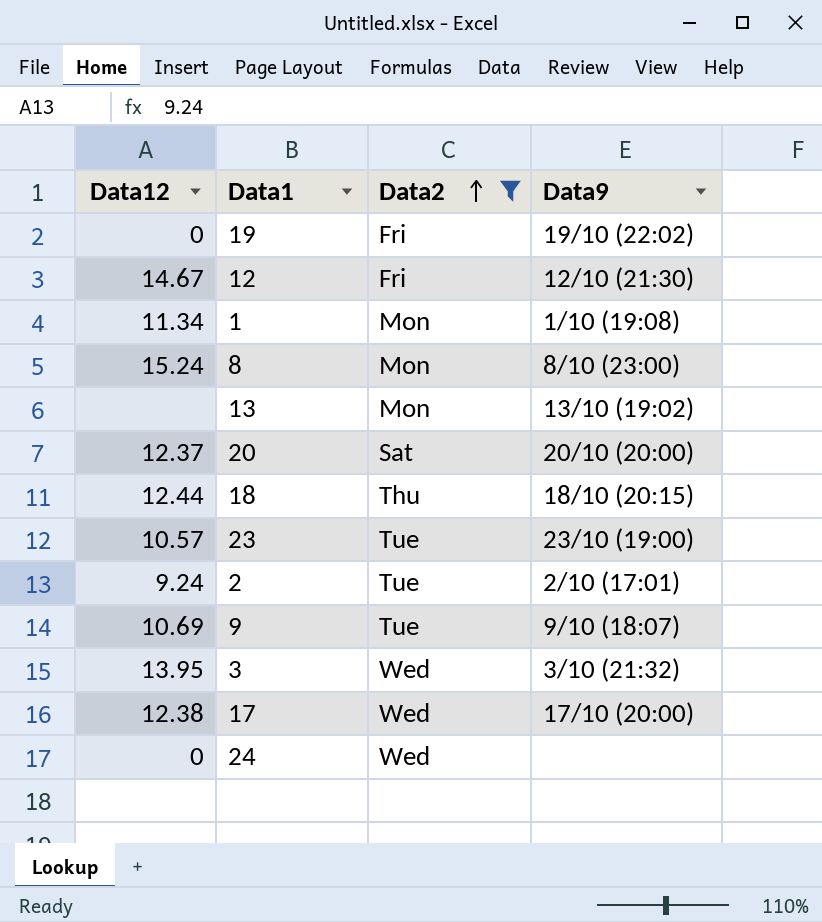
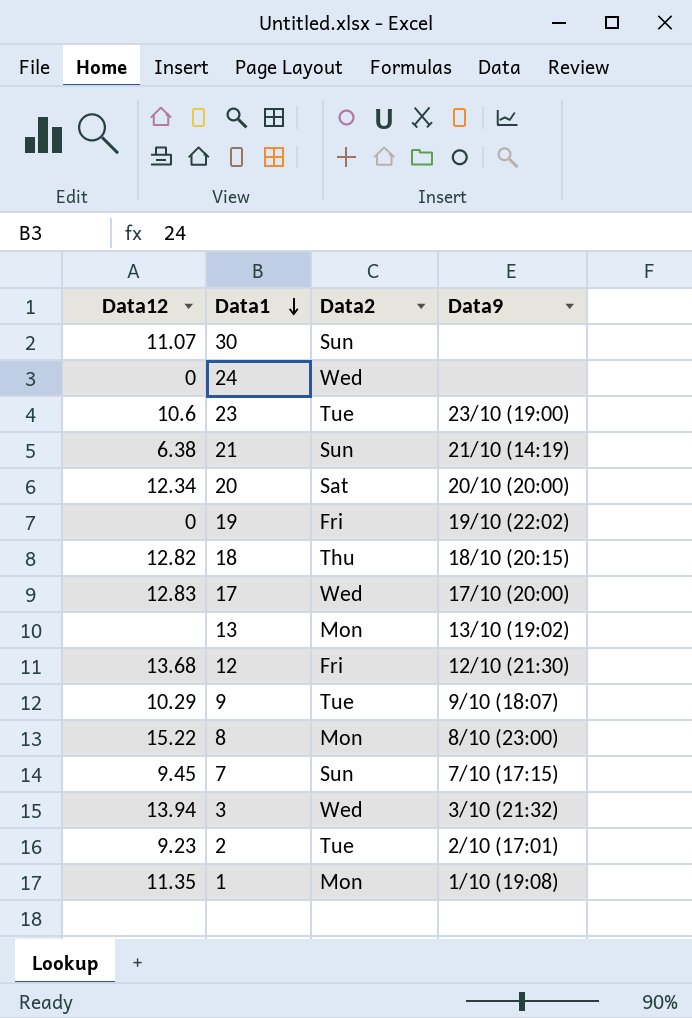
filter: Data2 != Sun -> none
row order: Data2 ascending -> Data1 descending
23 | Data12: 10.57 -> 10.6
20 | Data12: 12.37 -> 12.34
18 | Data12: 12.44 -> 12.82
17 | Data12: 12.38 -> 12.83
12 | Data12: 14.67 -> 13.68
9 | Data12: 10.69 -> 10.29
8 | Data12: 15.24 -> 15.22
3 | Data12: 13.95 -> 13.94
2 | Data12: 9.24 -> 9.23
1 | Data12: 11.34 -> 11.35

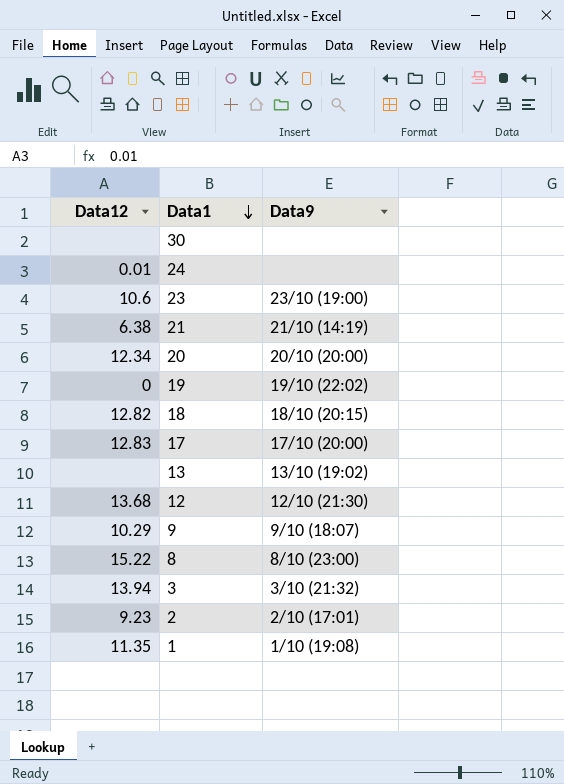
column Data2 | position: 3 -> none
row 7: 9.45 | Sun | 7/10 (17:15) -> none
30 | Data12: 11.07 -> none
24 | Data12: 0 -> 0.01

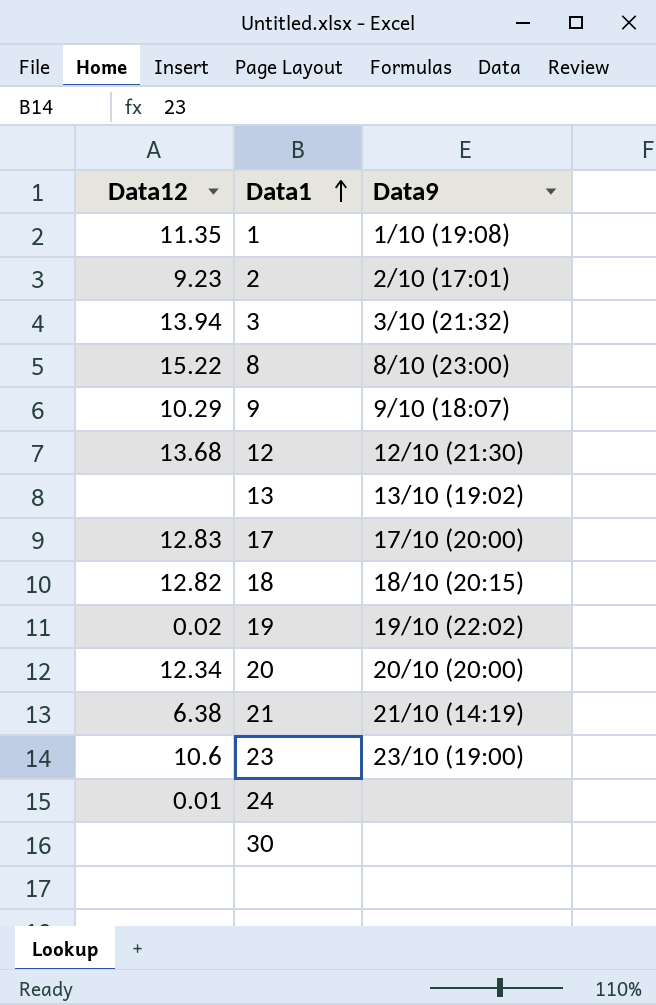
row order: Data1 descending -> Data1 ascending
19 | Data12: 0 -> 0.02

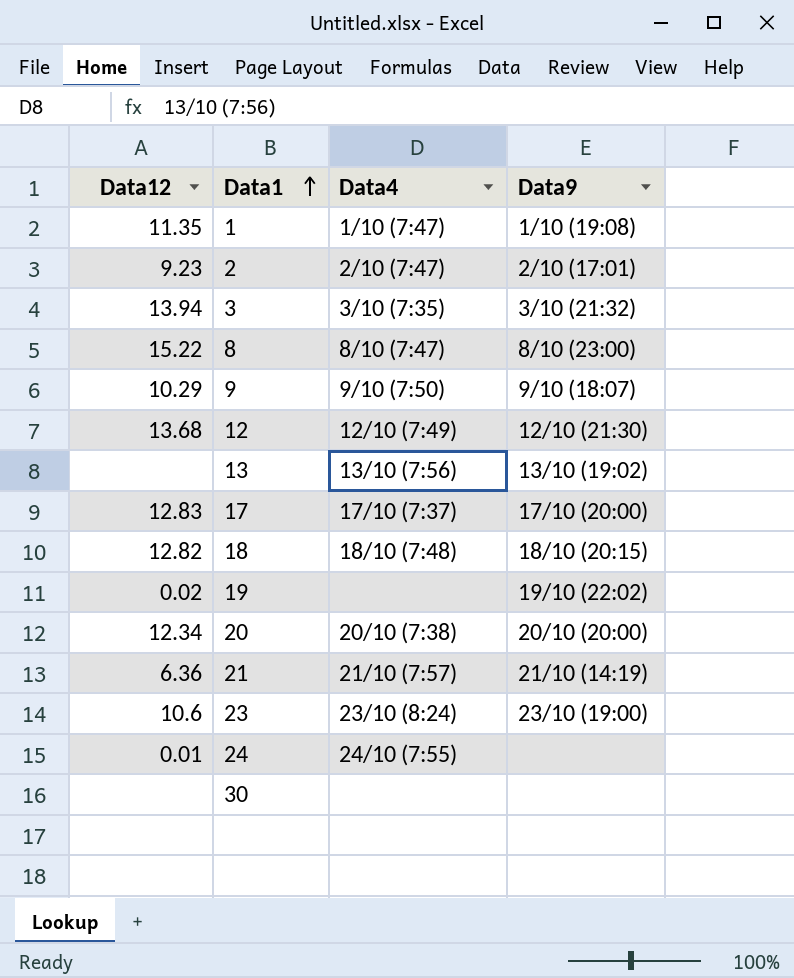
column Data4 | position: none -> 3
21 | Data12: 6.38 -> 6.36

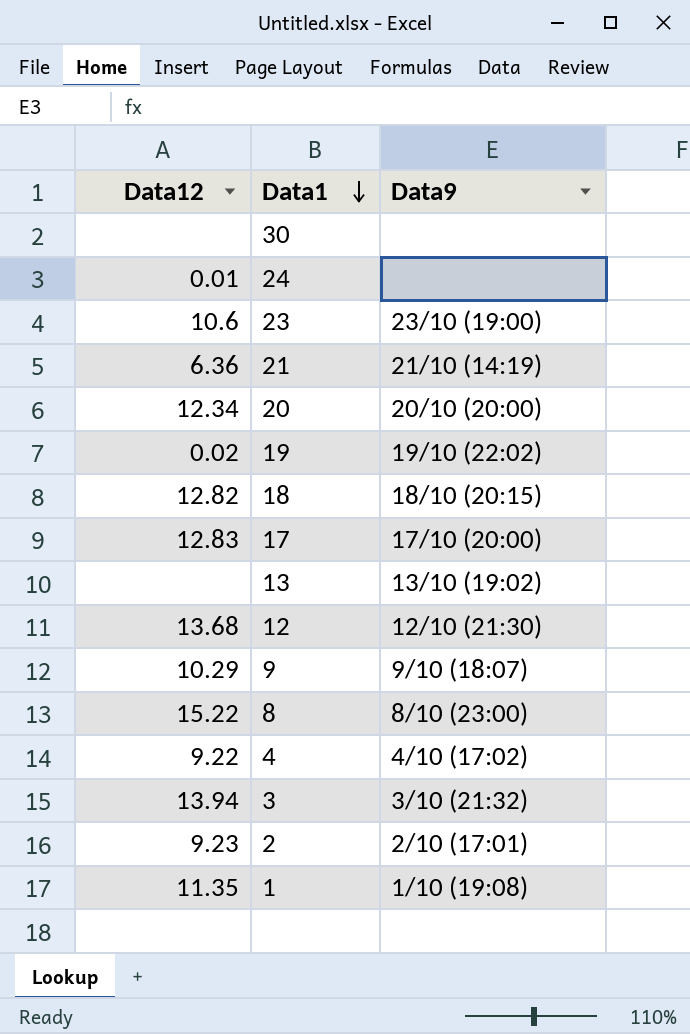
row order: Data1 ascending -> Data1 descending
column Data4 | position: 3 -> none
row 4: none -> 9.22 | 4/10 (17:02)

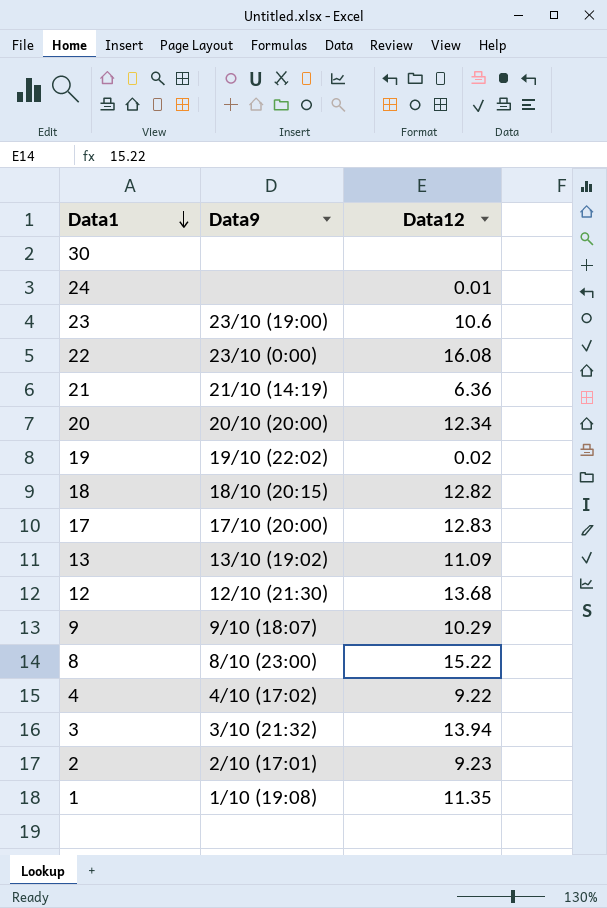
column Data12 | position: 1 -> 3
row 22: none -> 23/10 (0:00) | 16.08
13 | Data12: none -> 11.09

